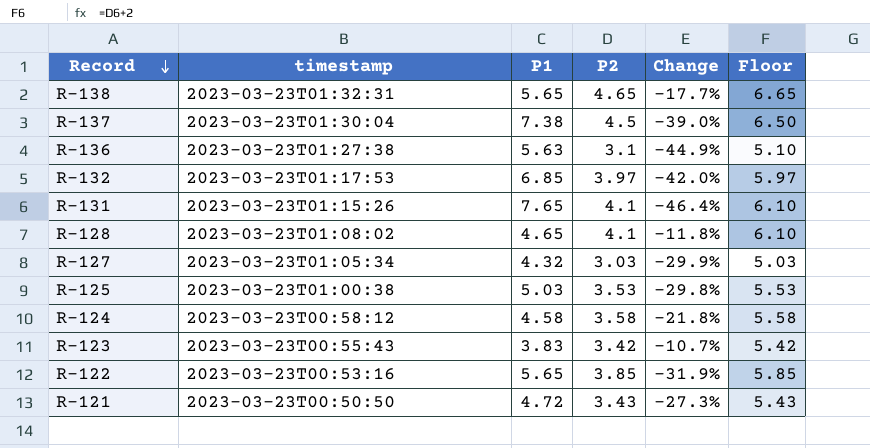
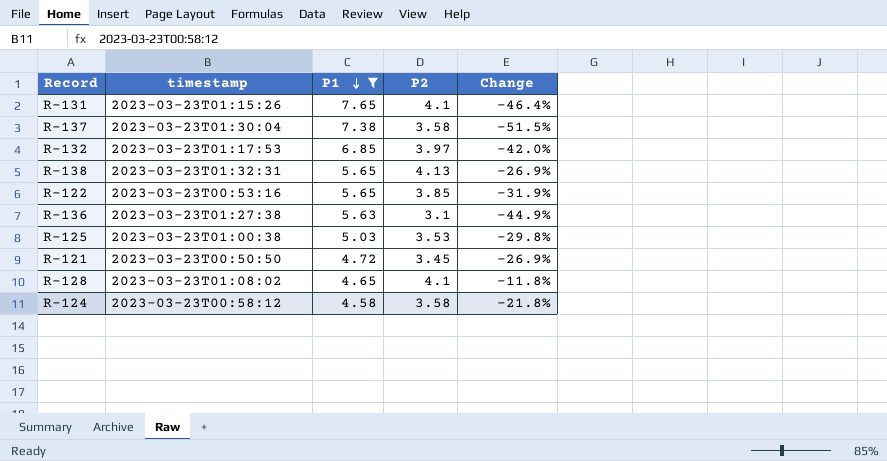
filter: none -> P1 >= 4.58
row order: Record descending -> P1 descending
column Floor | formula: [P2] + 2 -> none
R-137 | P2: 4.5 -> 3.58
R-137 | Change: -39.0% -> -51.5%
R-138 | P2: 4.65 -> 4.13
R-138 | Change: -17.7% -> -26.9%
R-121 | P2: 3.43 -> 3.45
R-121 | Change: -27.3% -> -26.9%

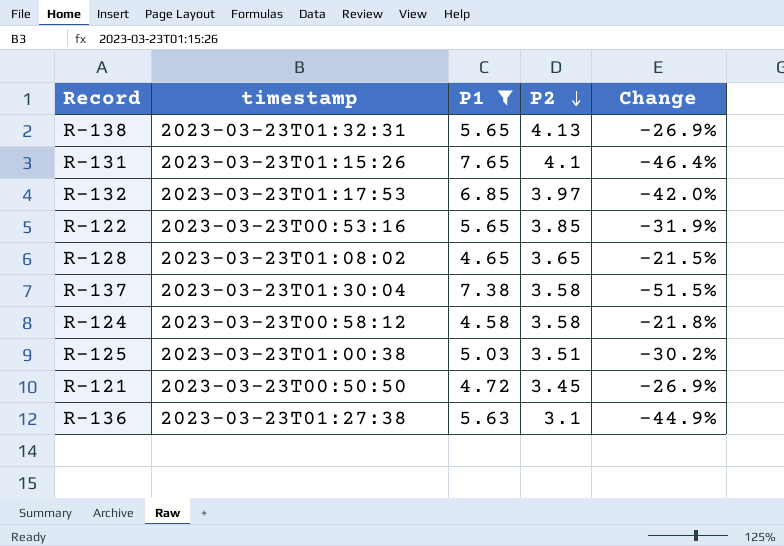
row order: P1 descending -> P2 descending
R-128 | P2: 4.1 -> 3.65
R-128 | Change: -11.8% -> -21.5%
R-125 | P2: 3.53 -> 3.51
R-125 | Change: -29.8% -> -30.2%

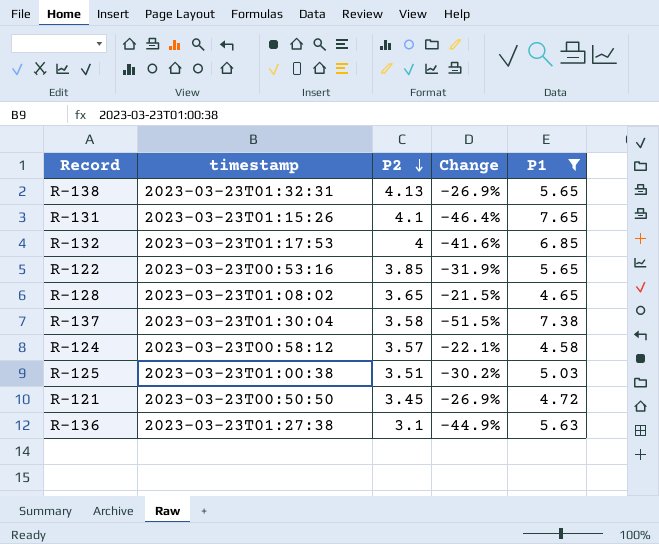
column P1 | position: 3 -> 5
R-132 | P2: 3.97 -> 4
R-132 | Change: -42.0% -> -41.6%
R-124 | P2: 3.58 -> 3.57
R-124 | Change: -21.8% -> -22.1%

